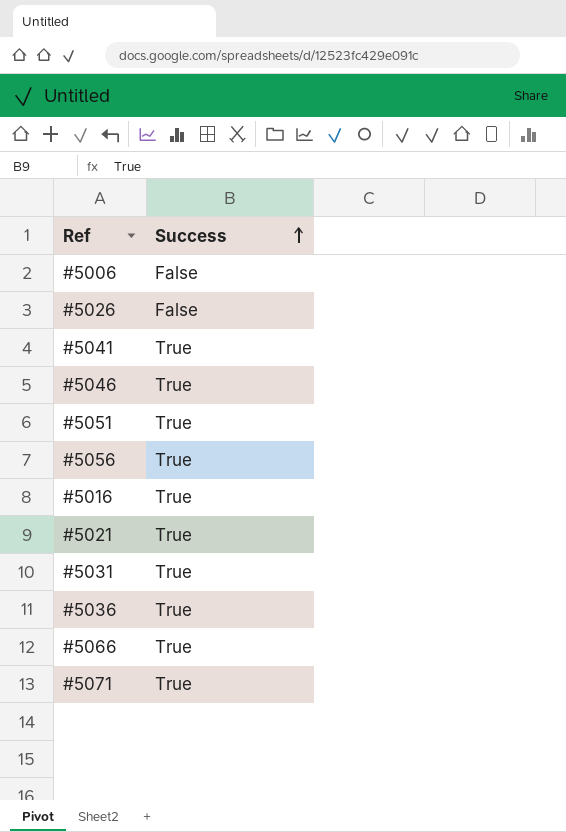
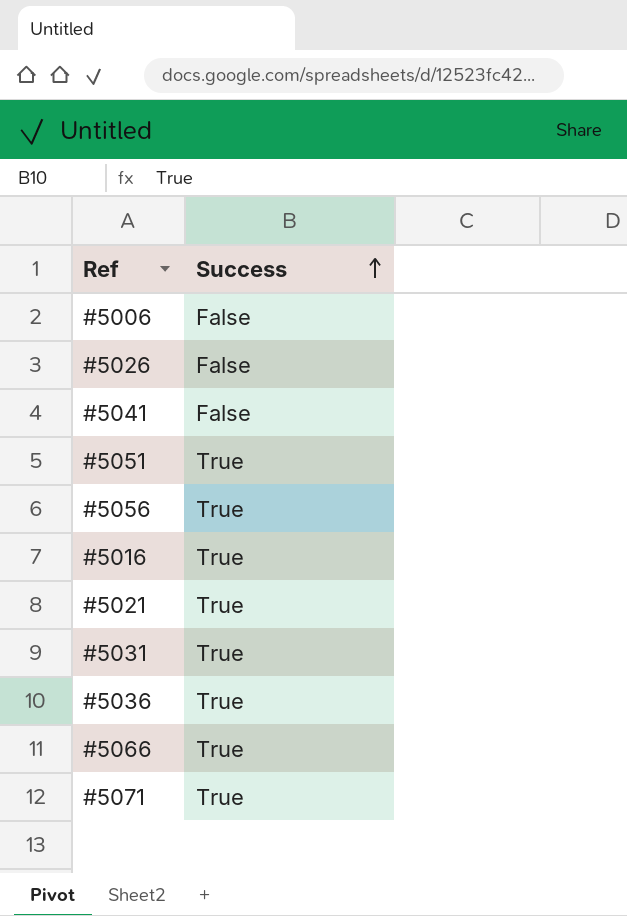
row #5046: True -> none
#5041 | Success: True -> False

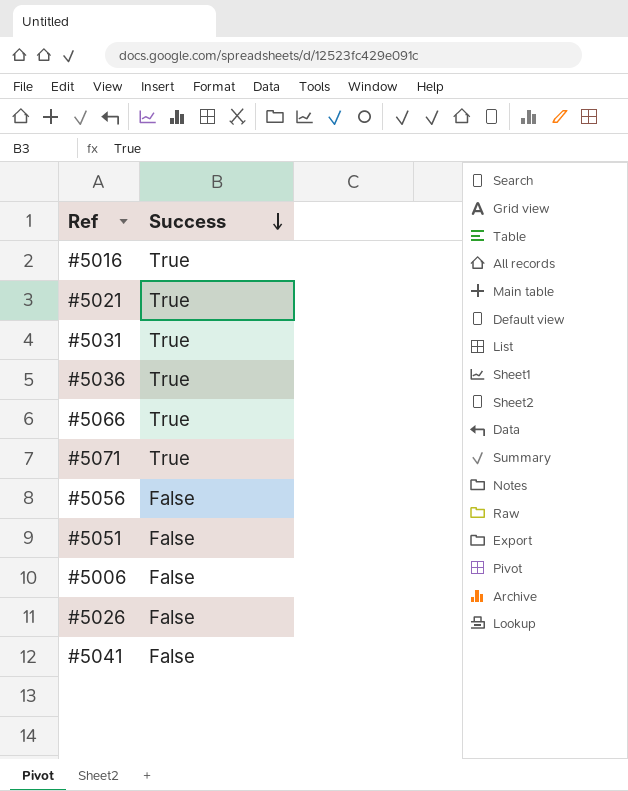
row order: Success ascending -> Success descending
#5056 | Success: True -> False
#5051 | Success: True -> False

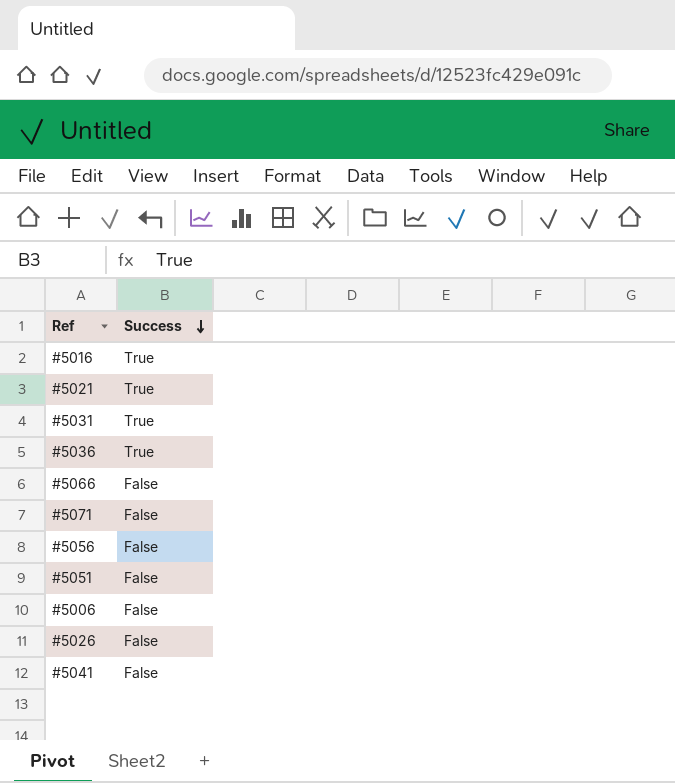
#5066 | Success: True -> False
#5071 | Success: True -> False

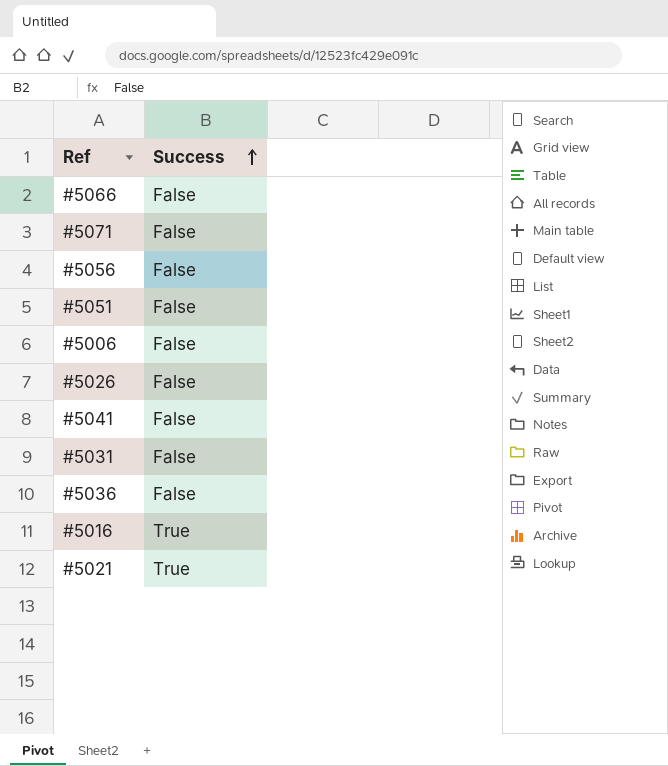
row order: Success descending -> Success ascending
#5031 | Success: True -> False
#5036 | Success: True -> False

